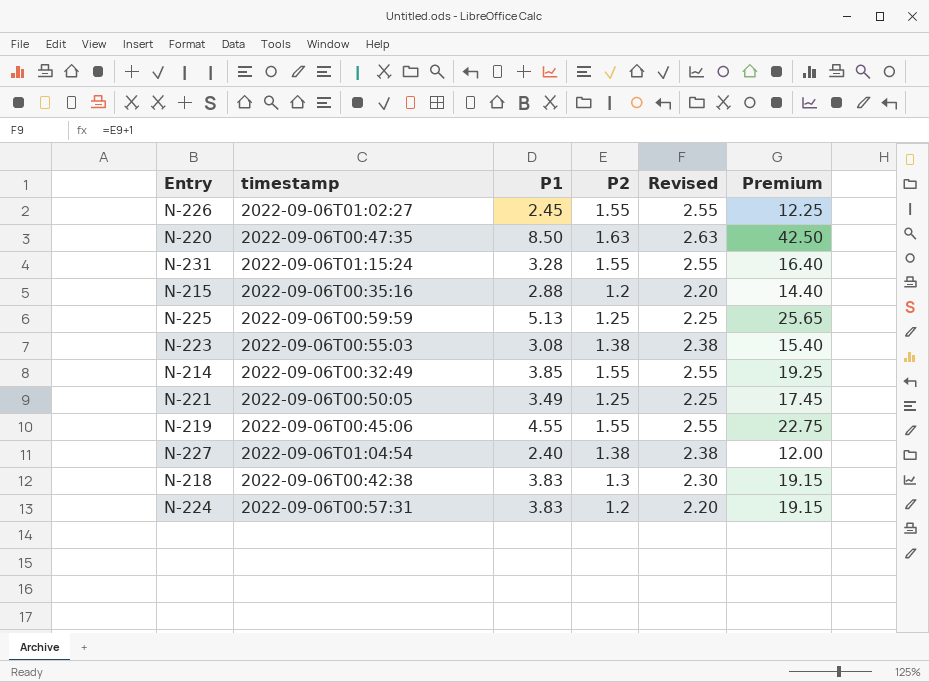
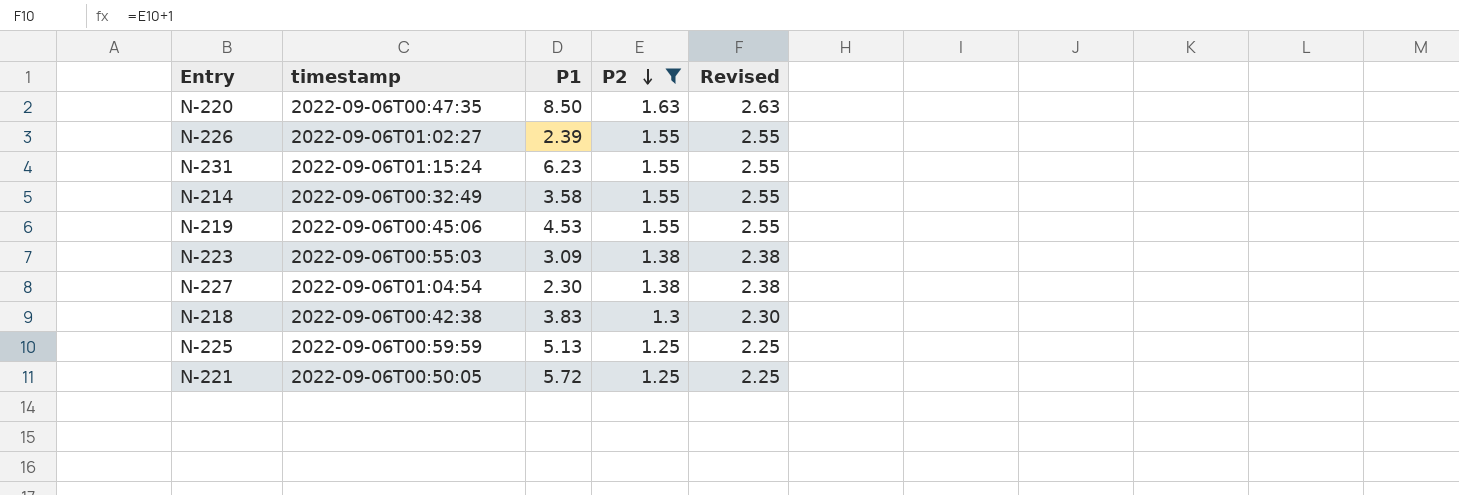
filter: none -> P2 != 1.2
row order: none -> P2 descending
column Premium | formula: [P1] * 5 -> none
N-226 | P1: 2.45 -> 2.39
N-231 | P1: 3.28 -> 6.23
N-214 | P1: 3.85 -> 3.58
N-219 | P1: 4.55 -> 4.53
N-223 | P1: 3.08 -> 3.09
N-227 | P1: 2.40 -> 2.30
N-221 | P1: 3.49 -> 5.72

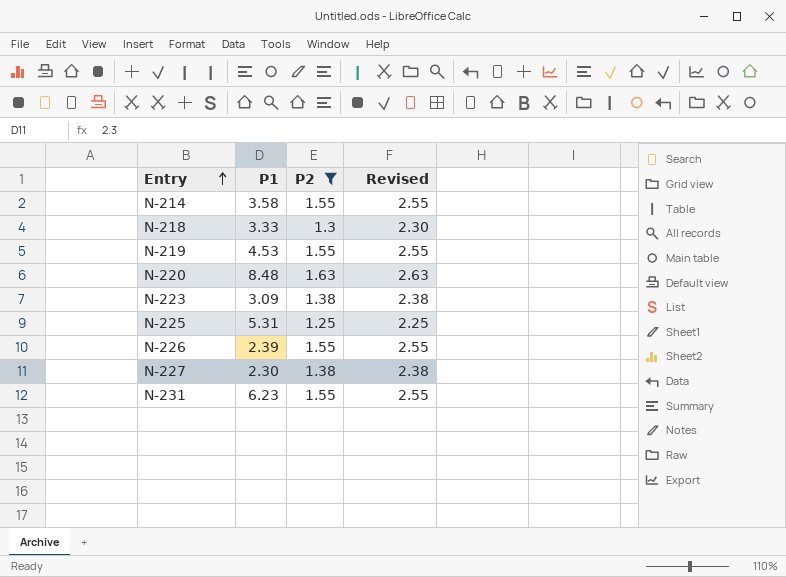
row order: P2 descending -> Entry ascending
column timestamp | position: 2 -> none
row N-221: 2022-09-06T00:50:05 | 5.72 | 1.25 | 2.25 -> none
N-218 | P1: 3.83 -> 3.33
N-220 | P1: 8.50 -> 8.48
N-225 | P1: 5.13 -> 5.31

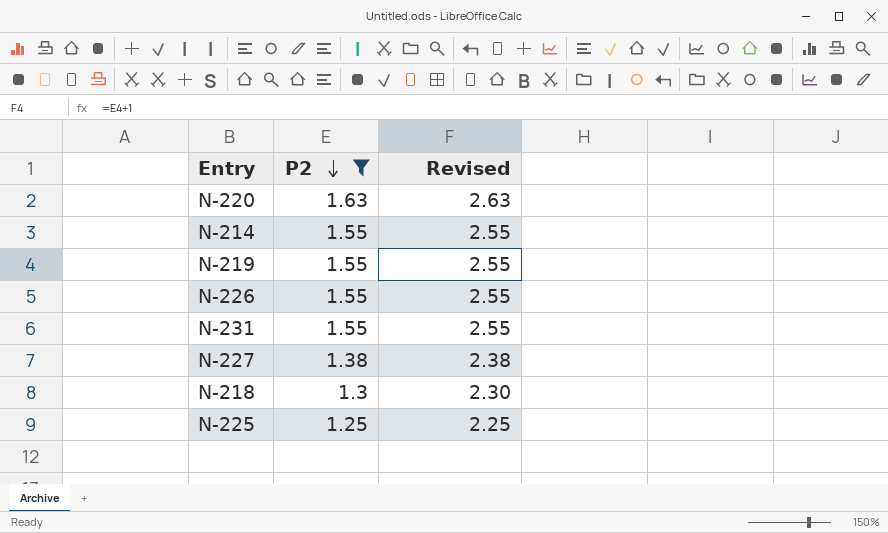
row order: Entry ascending -> P2 descending
column P1 | position: 2 -> none
row N-223: 3.09 | 1.38 | 2.38 -> none

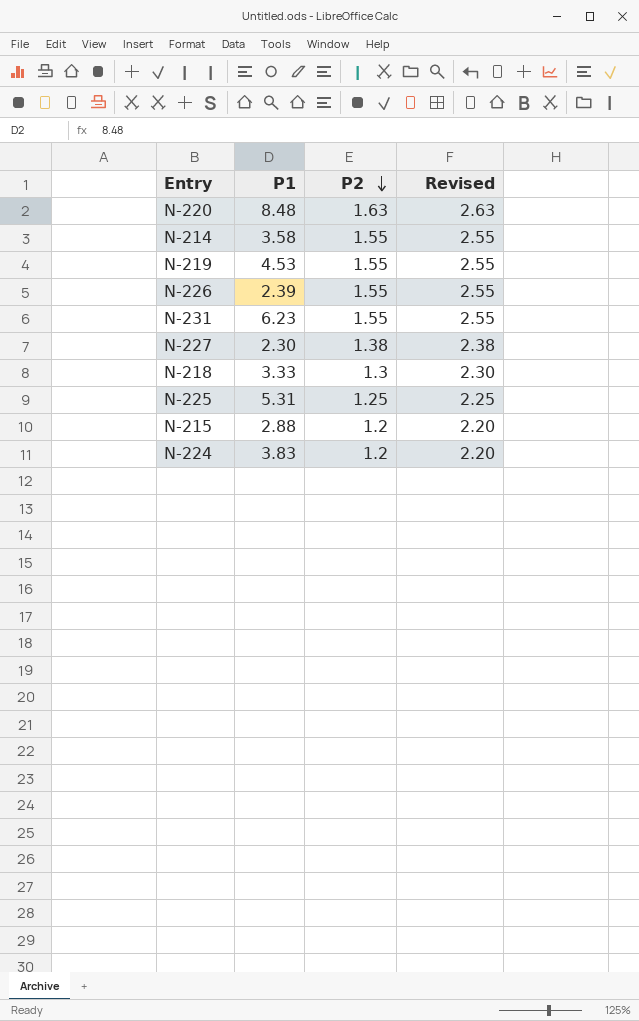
filter: P2 != 1.2 -> none
column P1 | position: none -> 2

